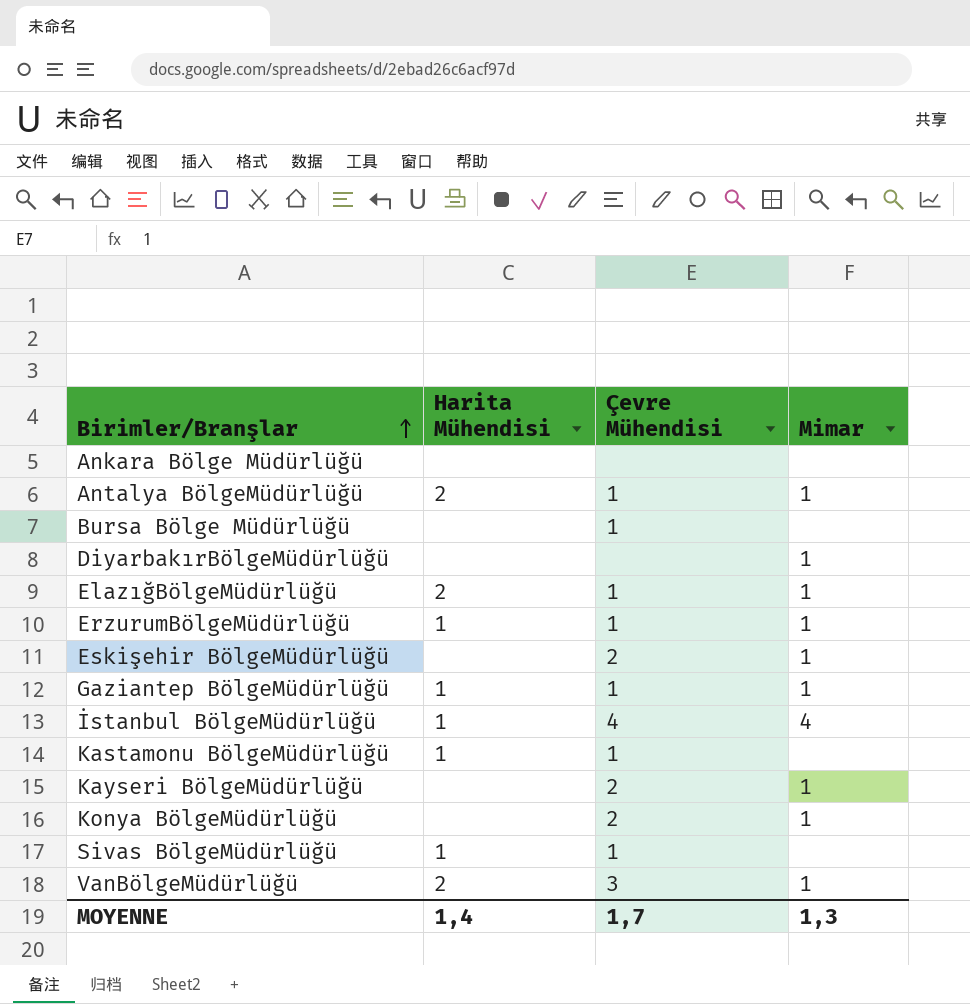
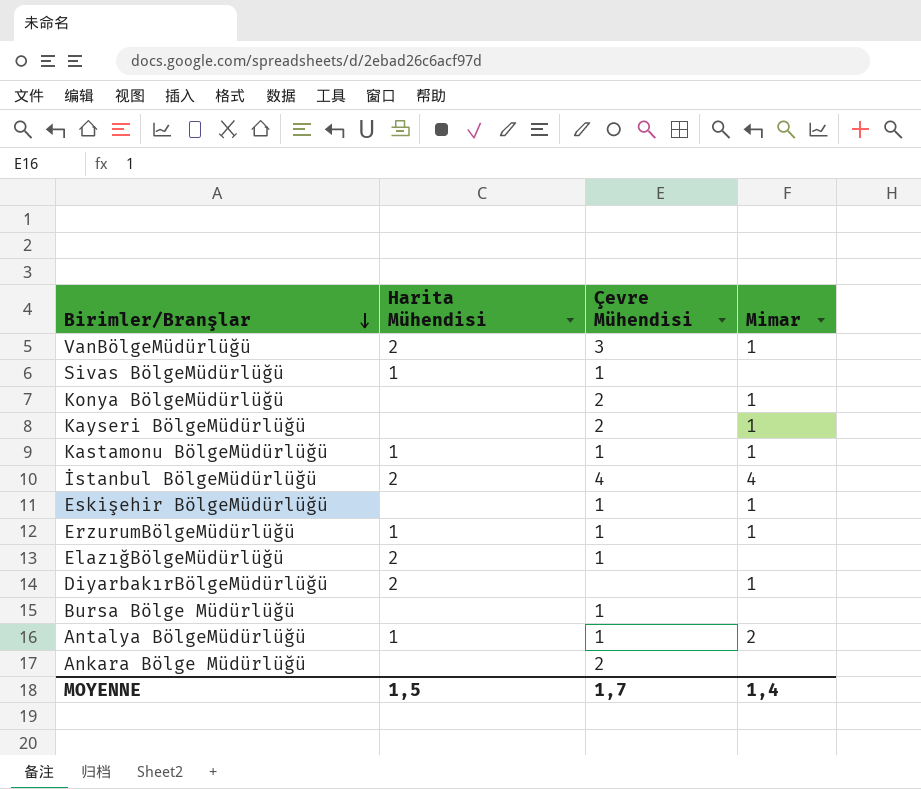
row order: Birimler/Branşlar ascending -> Birimler/Branşlar descending
row Gaziantep BölgeMüdürlüğü: 1 | 1 | 1 -> none
Kastamonu BölgeMüdürlüğü | Mimar: none -> 1
İstanbul BölgeMüdürlüğü | Harita Mühendisi: 1 -> 2
Eskişehir BölgeMüdürlüğü | Çevre Mühendisi: 2 -> 1
ElazığBölgeMüdürlüğü | Mimar: 1 -> none
DiyarbakırBölgeMüdürlüğü | Harita Mühendisi: none -> 2
Antalya BölgeMüdürlüğü | Harita Mühendisi: 2 -> 1
Antalya BölgeMüdürlüğü | Mimar: 1 -> 2
Ankara Bölge Müdürlüğü | Çevre Mühendisi: none -> 2
MOYENNE | Harita Mühendisi: 1,4 -> 1,5
MOYENNE | Mimar: 1,3 -> 1,4

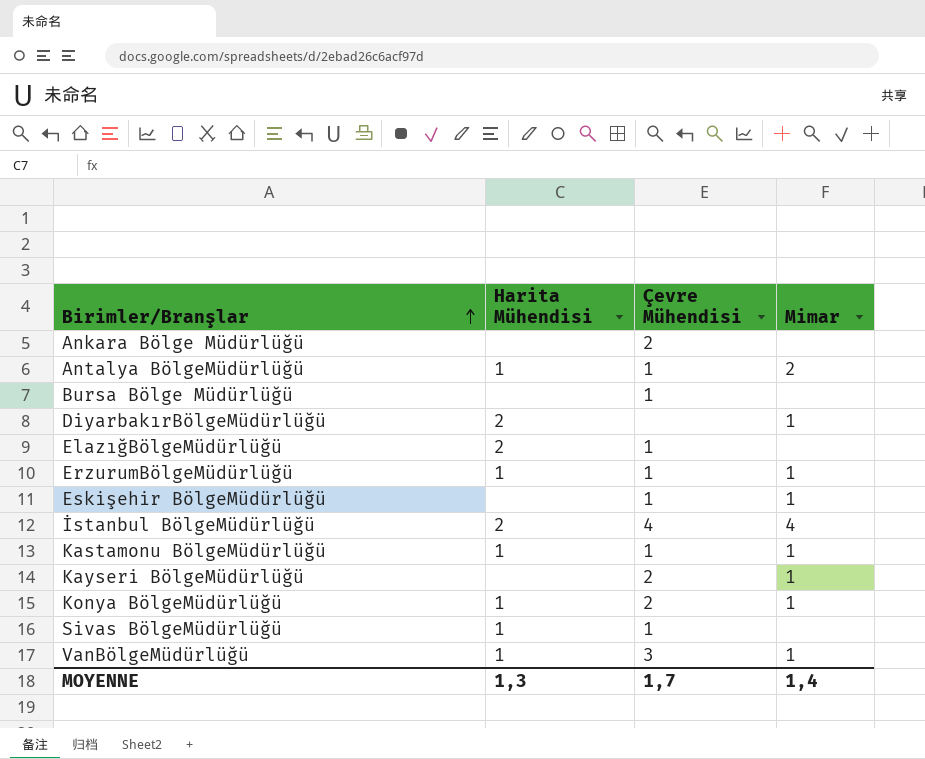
row order: Birimler/Branşlar descending -> Birimler/Branşlar ascending
Konya BölgeMüdürlüğü | Harita Mühendisi: none -> 1
VanBölgeMüdürlüğü | Harita Mühendisi: 2 -> 1
MOYENNE | Harita Mühendisi: 1,5 -> 1,3

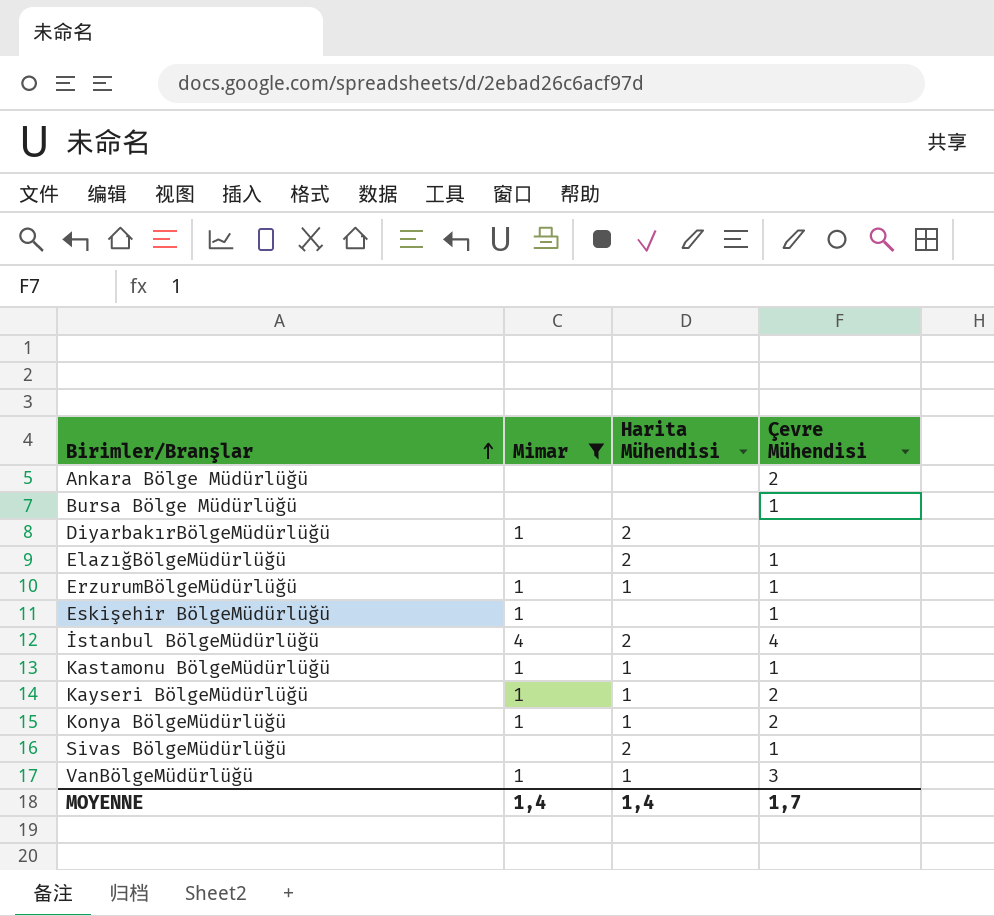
filter: none -> Mimar != 2
column Mimar | position: 4 -> 2
Kayseri BölgeMüdürlüğü | Harita Mühendisi: none -> 1
Sivas BölgeMüdürlüğü | Harita Mühendisi: 1 -> 2
MOYENNE | Harita Mühendisi: 1,3 -> 1,4

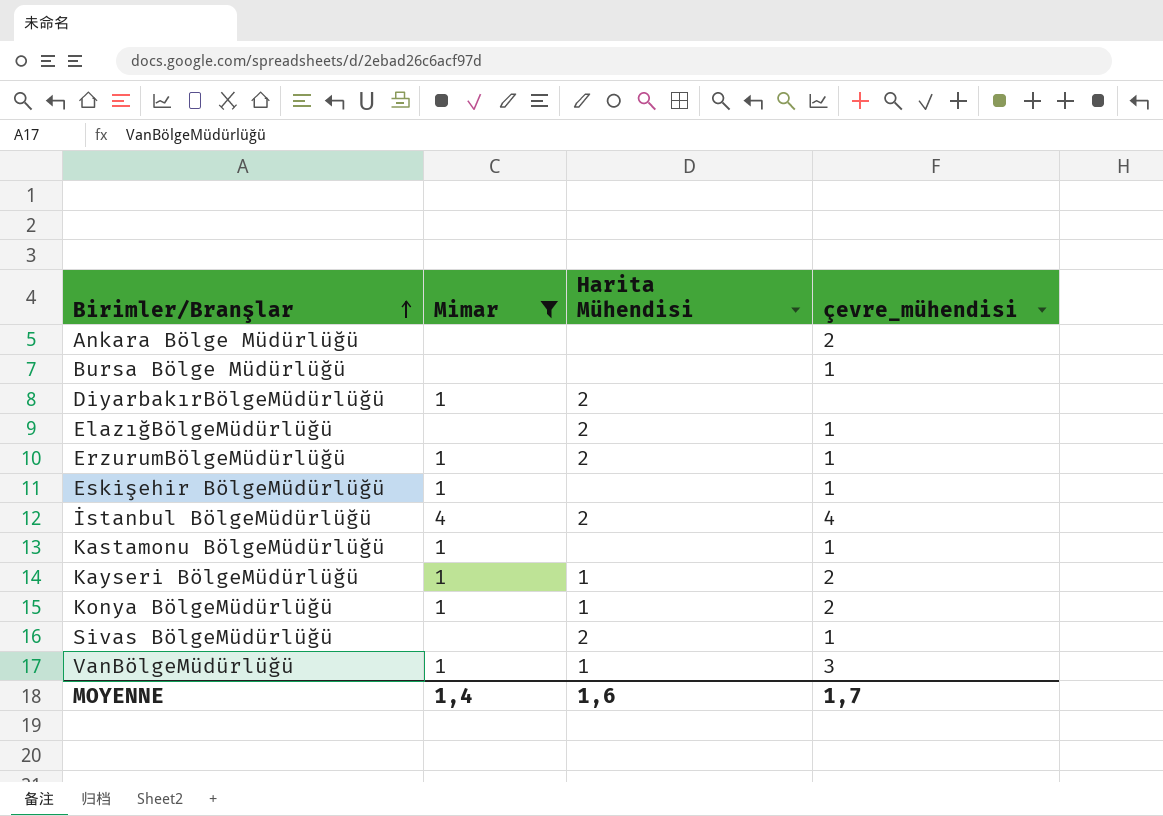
column name: Çevre Mühendisi -> çevre_mühendisi
ErzurumBölgeMüdürlüğü | Harita Mühendisi: 1 -> 2
Kastamonu BölgeMüdürlüğü | Harita Mühendisi: 1 -> none
MOYENNE | Harita Mühendisi: 1,4 -> 1,6

